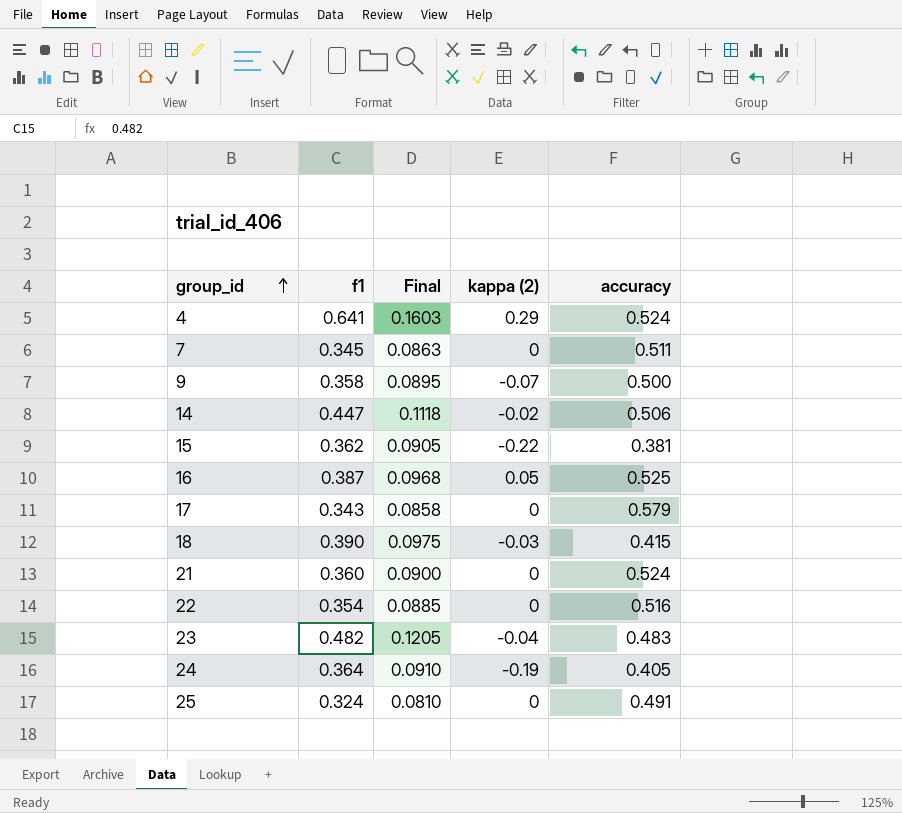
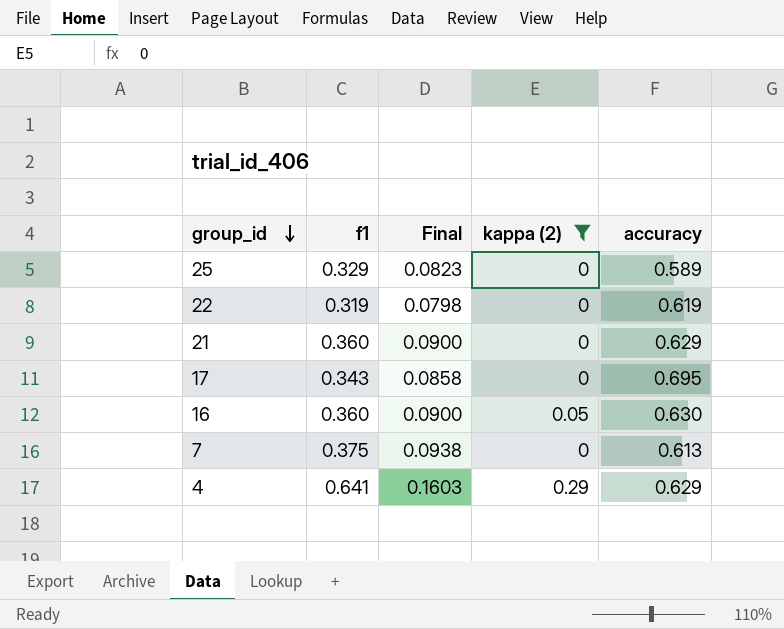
filter: none -> kappa (2) >= 0
row order: group_id ascending -> group_id descending
25 | f1: 0.324 -> 0.329
25 | Final: 0.0810 -> 0.0823
25 | accuracy: 0.491 -> 0.589
22 | f1: 0.354 -> 0.319
22 | Final: 0.0885 -> 0.0798
22 | accuracy: 0.516 -> 0.619
21 | accuracy: 0.524 -> 0.629
17 | accuracy: 0.579 -> 0.695
16 | f1: 0.387 -> 0.360
16 | Final: 0.0968 -> 0.0900
16 | accuracy: 0.525 -> 0.630
7 | f1: 0.345 -> 0.375
7 | Final: 0.0863 -> 0.0938
7 | accuracy: 0.511 -> 0.613
4 | accuracy: 0.524 -> 0.629

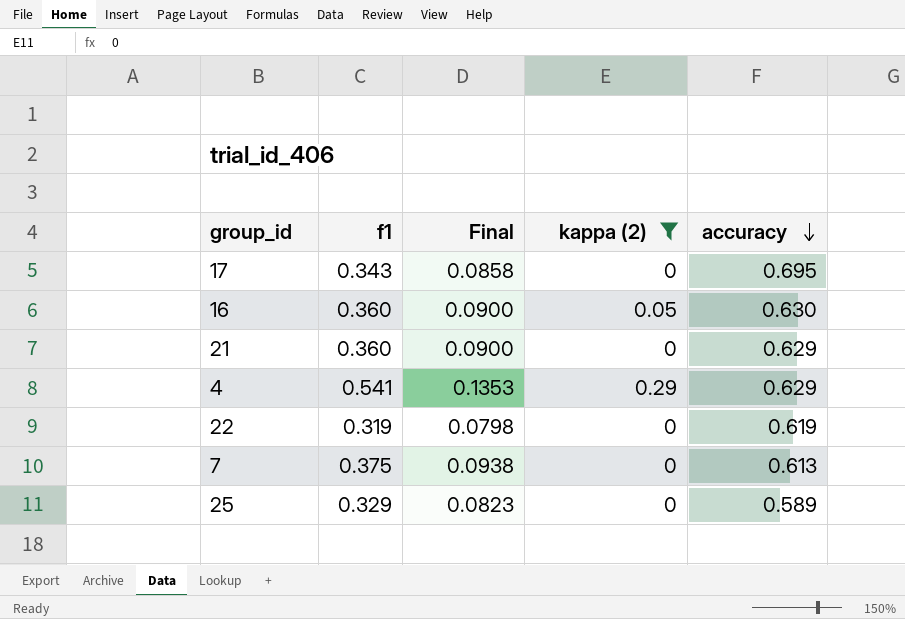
row order: group_id descending -> accuracy descending
4 | f1: 0.641 -> 0.541
4 | Final: 0.1603 -> 0.1353

